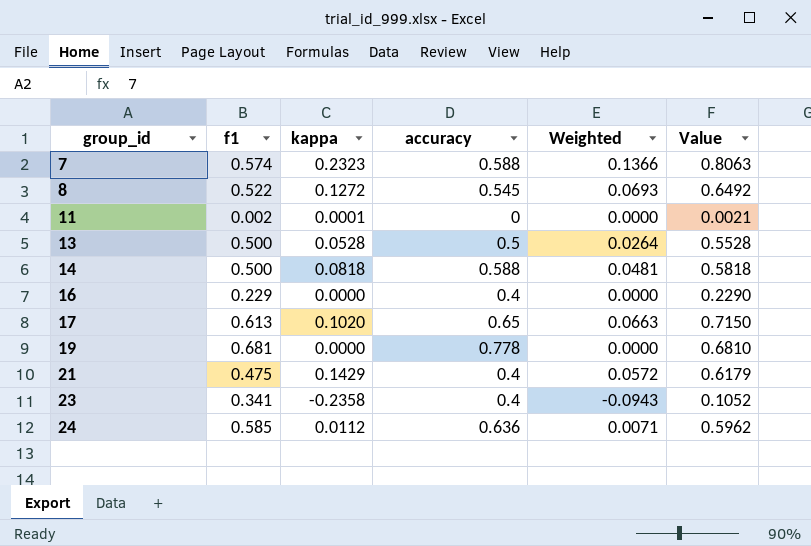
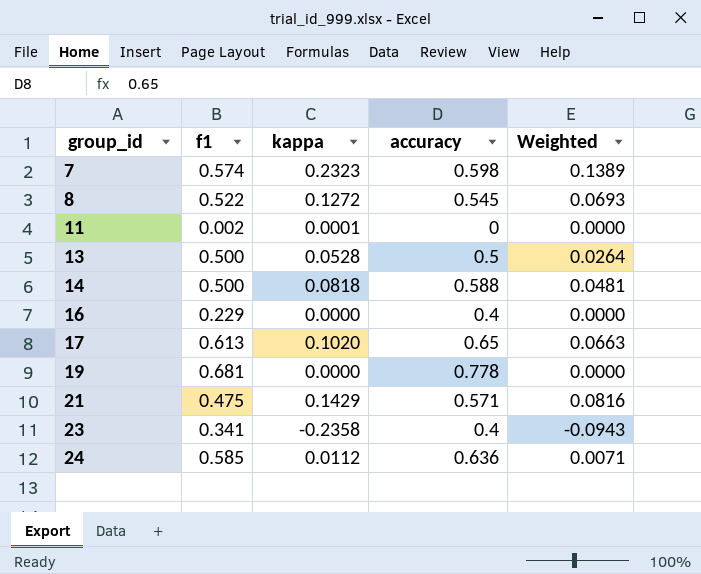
column Value | formula: [f1] + [kappa] -> none
7 | accuracy: 0.588 -> 0.598
7 | Weighted: 0.1366 -> 0.1389
21 | accuracy: 0.4 -> 0.571
21 | Weighted: 0.0572 -> 0.0816

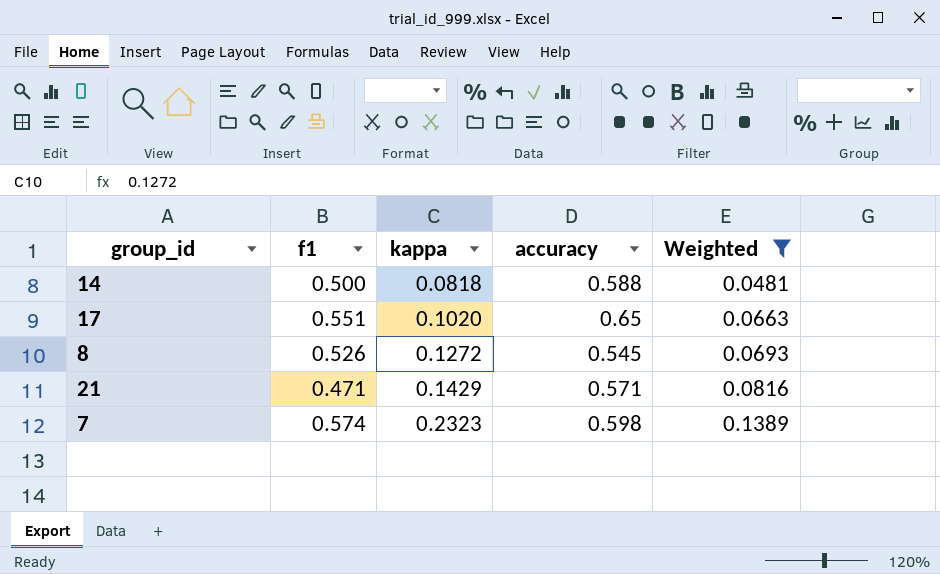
filter: none -> Weighted >= 0.0481
row order: group_id ascending -> kappa ascending
17 | f1: 0.613 -> 0.551
8 | f1: 0.522 -> 0.526
21 | f1: 0.475 -> 0.471

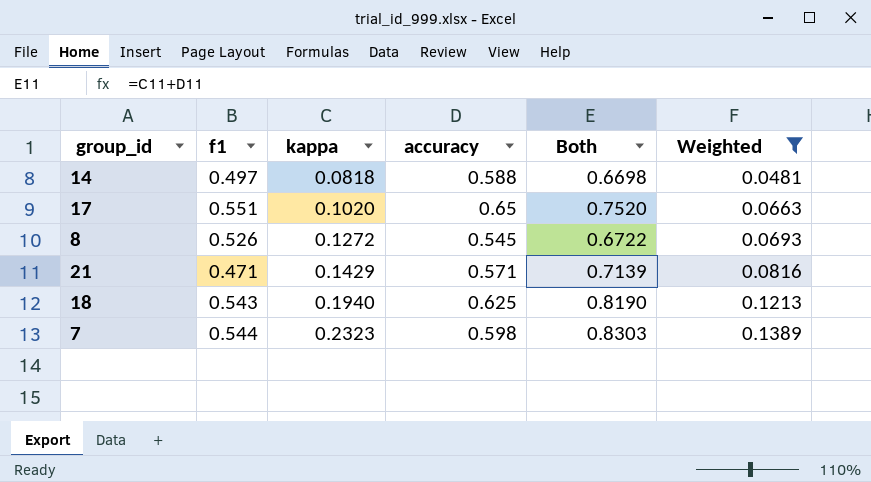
column Both | formula: none -> [kappa] + [accuracy]
14 | f1: 0.500 -> 0.497
row 18: none -> 0.543 | 0.1940 | 0.625 | 0.8190 | 0.1213
7 | f1: 0.574 -> 0.544

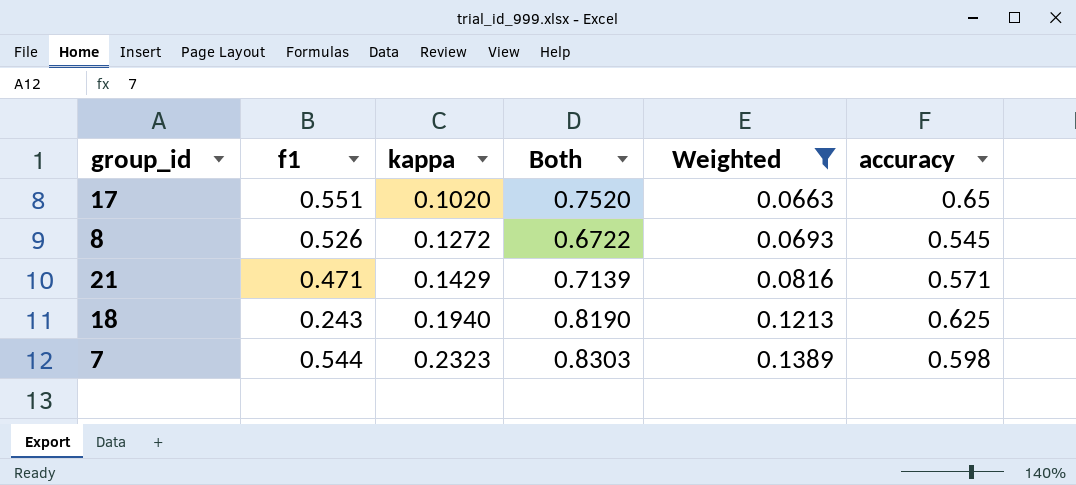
column accuracy | position: 4 -> 6
row 14: 0.497 | 0.0818 | 0.588 | 0.6698 | 0.0481 -> none
18 | f1: 0.543 -> 0.243

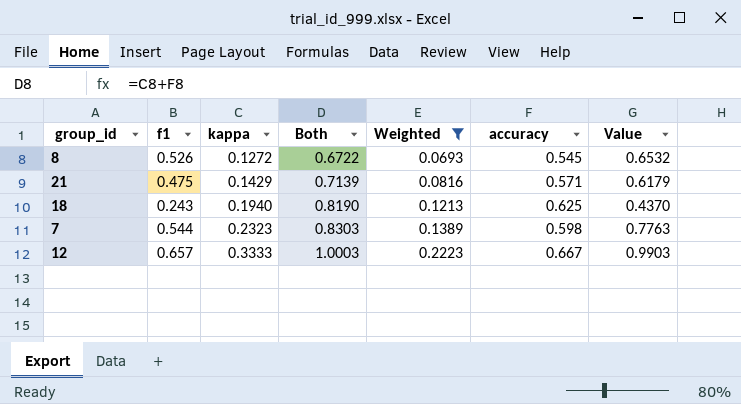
column Value | formula: none -> [f1] + [kappa]
row 17: 0.551 | 0.1020 | 0.7520 | 0.0663 | 0.65 -> none
21 | f1: 0.471 -> 0.475
row 12: none -> 0.657 | 0.3333 | 1.0003 | 0.2223 | 0.667 | 0.9903

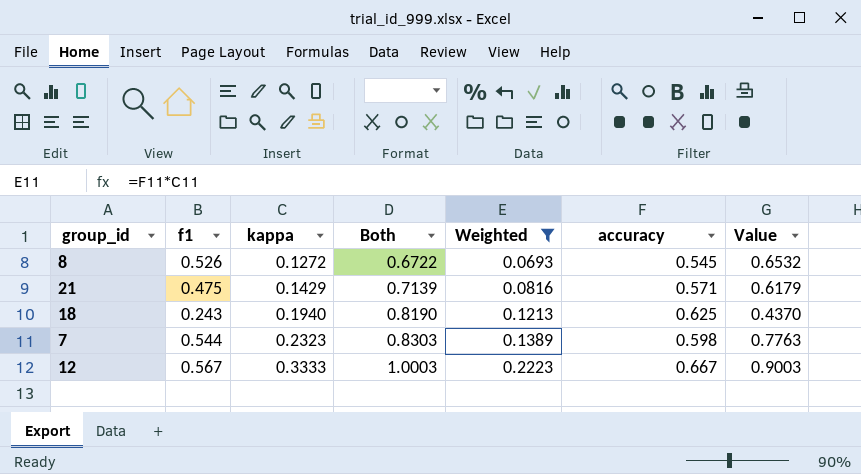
12 | f1: 0.657 -> 0.567
12 | Value: 0.9903 -> 0.9003

